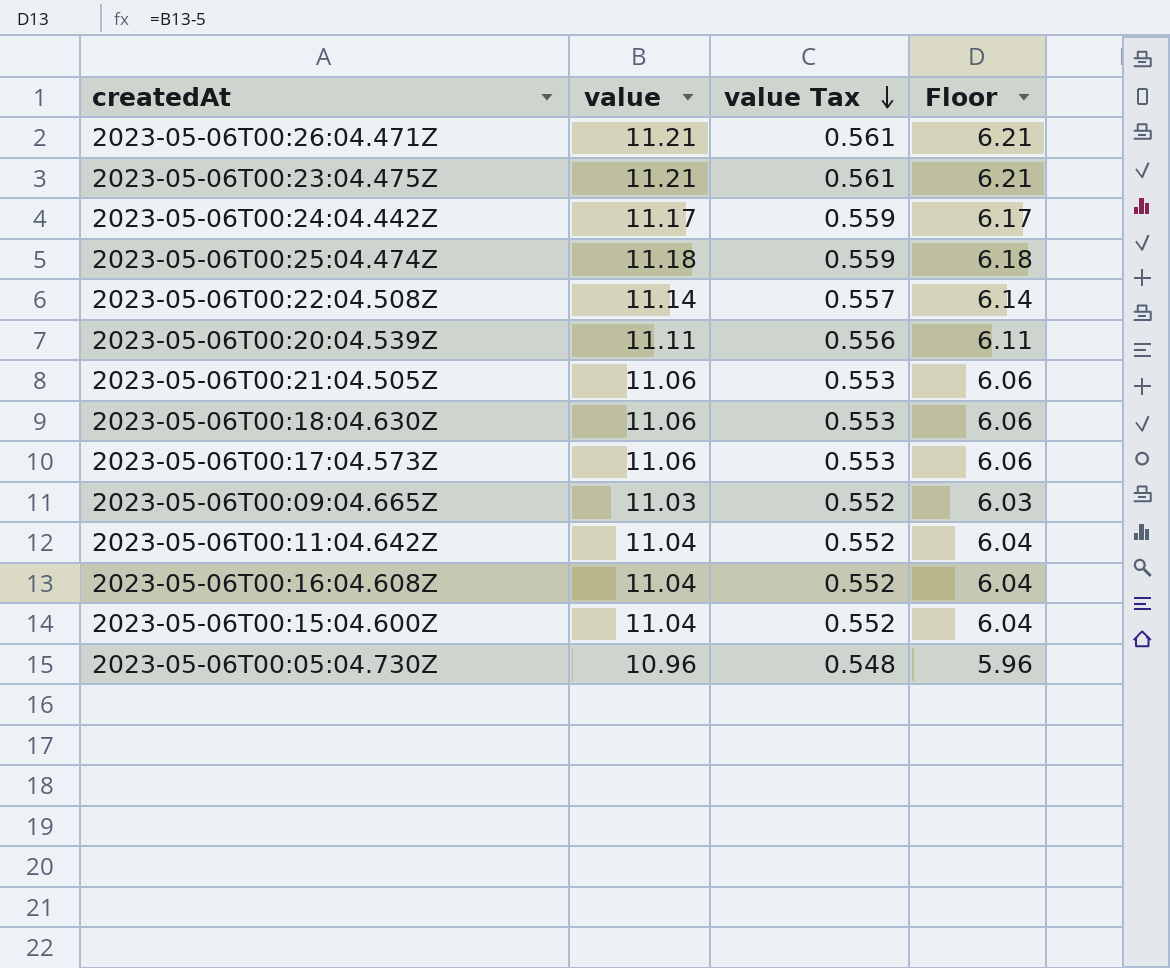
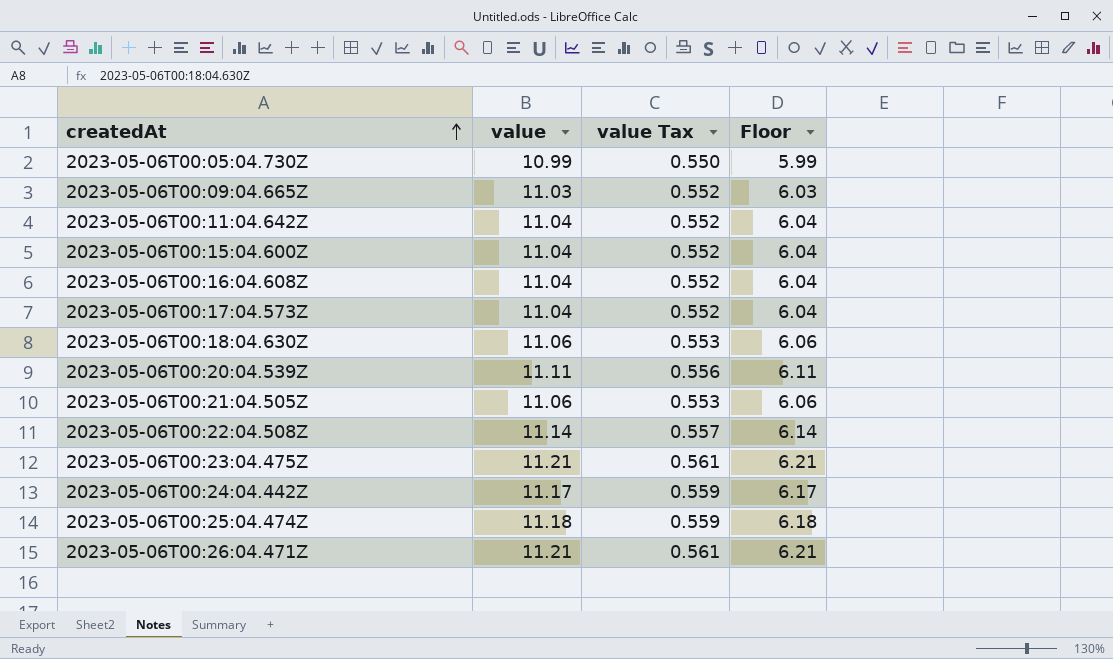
row order: value Tax descending -> createdAt ascending
2023-05-06T00:05:04.730Z | value: 10.96 -> 10.99
2023-05-06T00:05:04.730Z | value Tax: 0.548 -> 0.550
2023-05-06T00:05:04.730Z | Floor: 5.96 -> 5.99
2023-05-06T00:17:04.573Z | value: 11.06 -> 11.04
2023-05-06T00:17:04.573Z | value Tax: 0.553 -> 0.552
2023-05-06T00:17:04.573Z | Floor: 6.06 -> 6.04

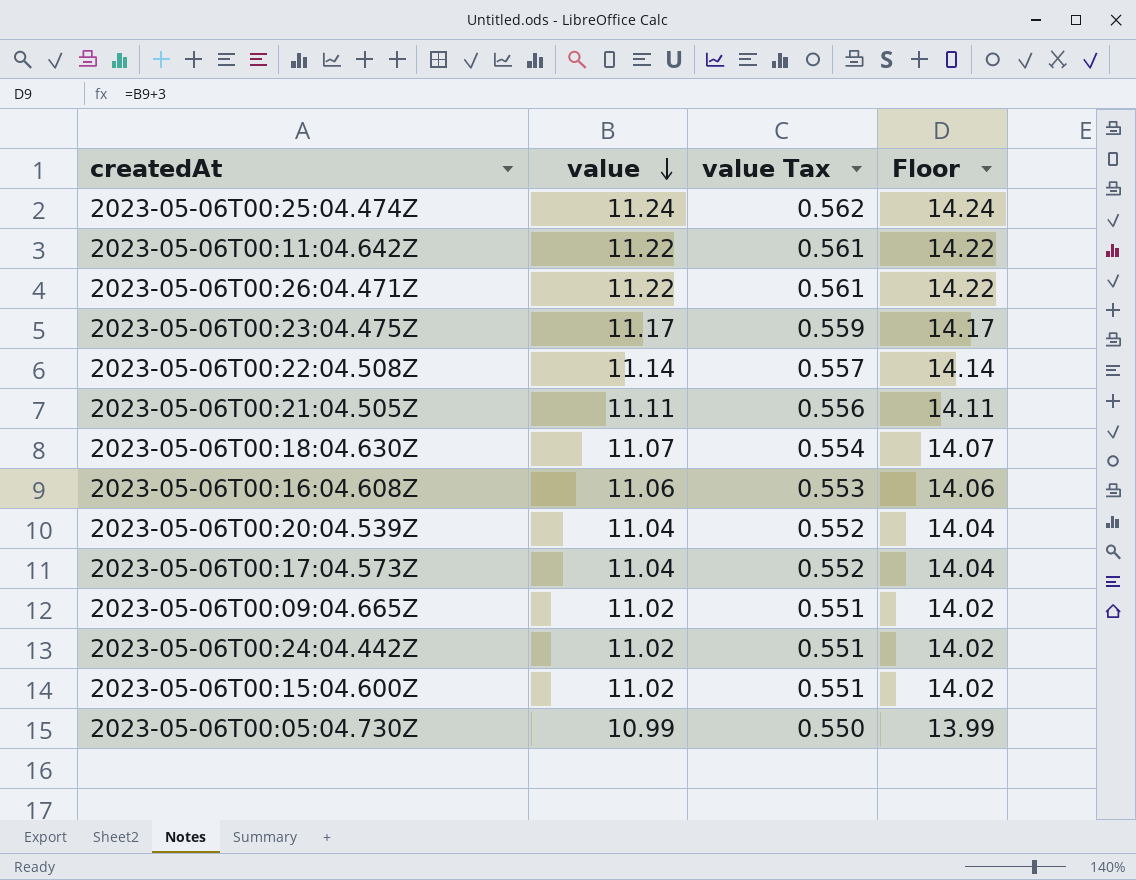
row order: createdAt ascending -> value descending
column Floor | formula: [value] - 5 -> [value] + 3
2023-05-06T00:25:04.474Z | value: 11.18 -> 11.24
2023-05-06T00:25:04.474Z | value Tax: 0.559 -> 0.562
2023-05-06T00:11:04.642Z | value: 11.04 -> 11.22
2023-05-06T00:11:04.642Z | value Tax: 0.552 -> 0.561
2023-05-06T00:26:04.471Z | value: 11.21 -> 11.22
2023-05-06T00:23:04.475Z | value: 11.21 -> 11.17
2023-05-06T00:23:04.475Z | value Tax: 0.561 -> 0.559
2023-05-06T00:21:04.505Z | value: 11.06 -> 11.11
2023-05-06T00:21:04.505Z | value Tax: 0.553 -> 0.556
2023-05-06T00:18:04.630Z | value: 11.06 -> 11.07
2023-05-06T00:18:04.630Z | value Tax: 0.553 -> 0.554
2023-05-06T00:16:04.608Z | value: 11.04 -> 11.06
2023-05-06T00:16:04.608Z | value Tax: 0.552 -> 0.553
2023-05-06T00:20:04.539Z | value: 11.11 -> 11.04
2023-05-06T00:20:04.539Z | value Tax: 0.556 -> 0.552
2023-05-06T00:09:04.665Z | value: 11.03 -> 11.02
2023-05-06T00:09:04.665Z | value Tax: 0.552 -> 0.551
2023-05-06T00:24:04.442Z | value: 11.17 -> 11.02
2023-05-06T00:24:04.442Z | value Tax: 0.559 -> 0.551
2023-05-06T00:15:04.600Z | value: 11.04 -> 11.02
2023-05-06T00:15:04.600Z | value Tax: 0.552 -> 0.551

